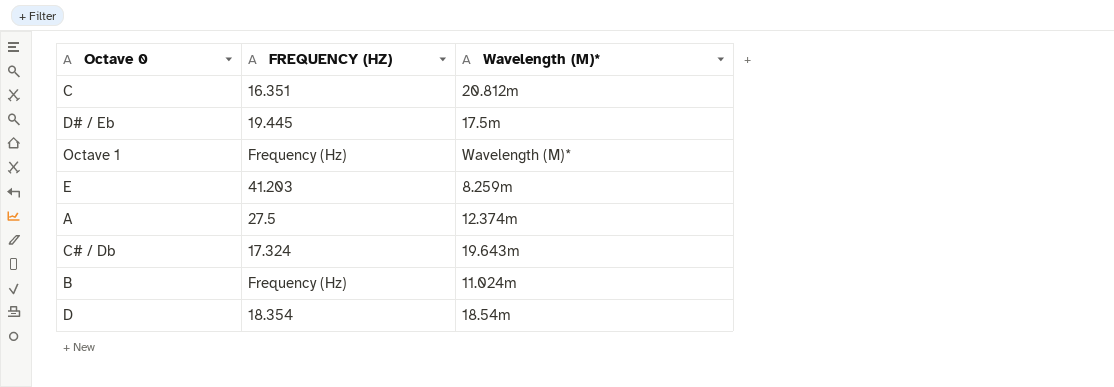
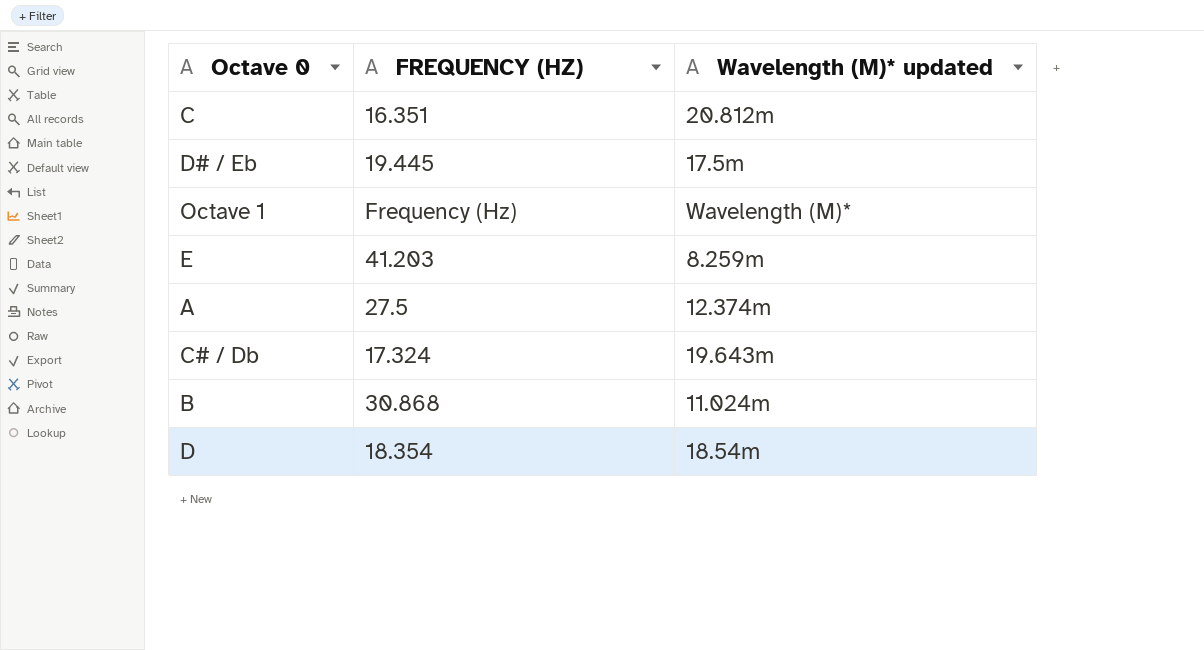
column name: Wavelength (M)* -> Wavelength (M)* updated
B | FREQUENCY (HZ): Frequency (Hz) -> 30.868

